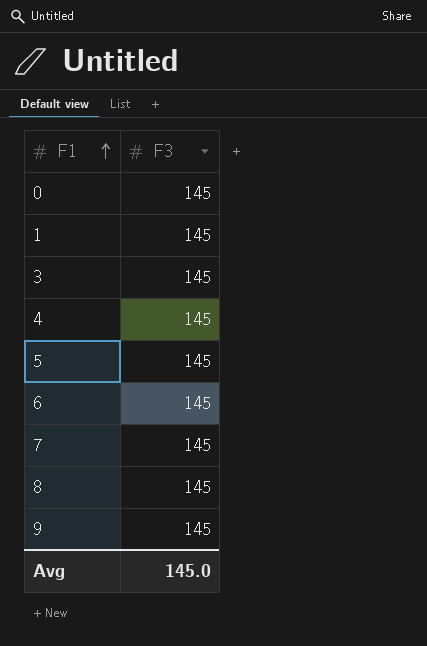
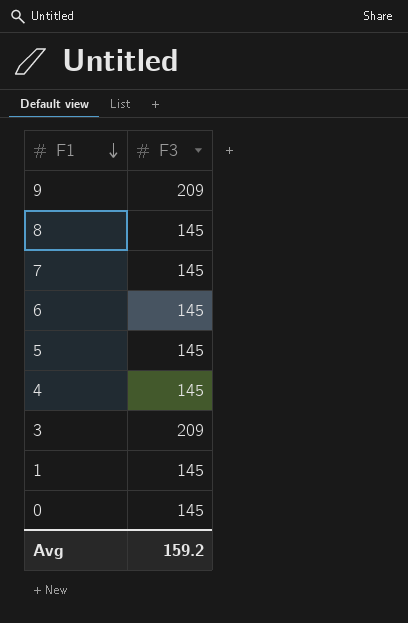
row order: F1 ascending -> F1 descending
9 | F3: 145 -> 209
3 | F3: 145 -> 209
Avg | F3: 145.0 -> 159.2

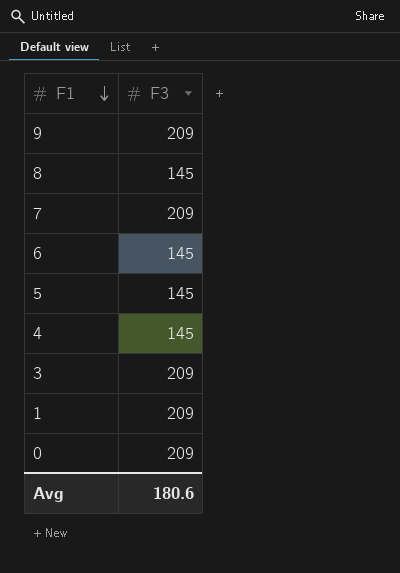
7 | F3: 145 -> 209
1 | F3: 145 -> 209
0 | F3: 145 -> 209
Avg | F3: 159.2 -> 180.6

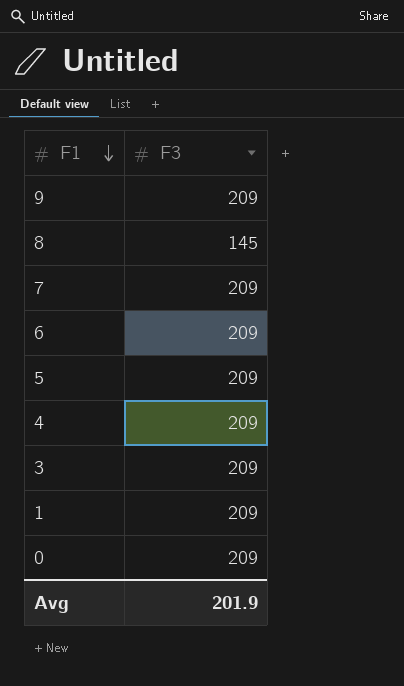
6 | F3: 145 -> 209
5 | F3: 145 -> 209
4 | F3: 145 -> 209
Avg | F3: 180.6 -> 201.9

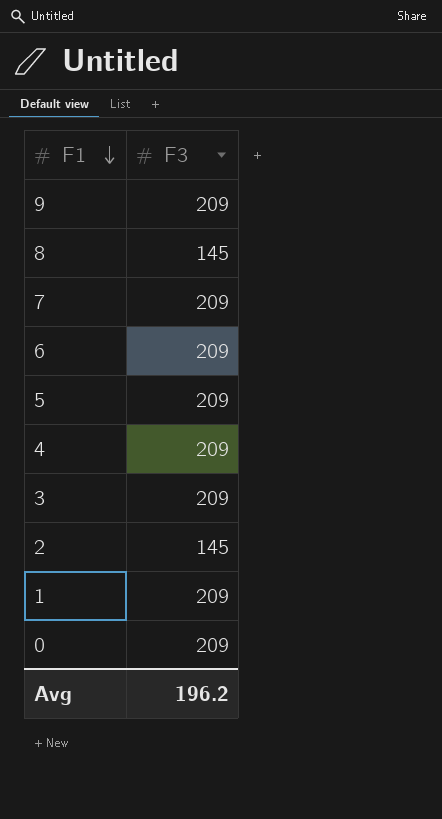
row 2: none -> 145
Avg | F3: 201.9 -> 196.2

